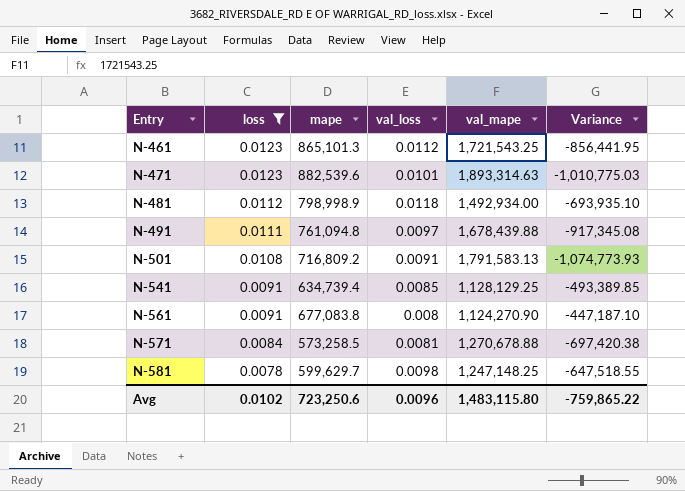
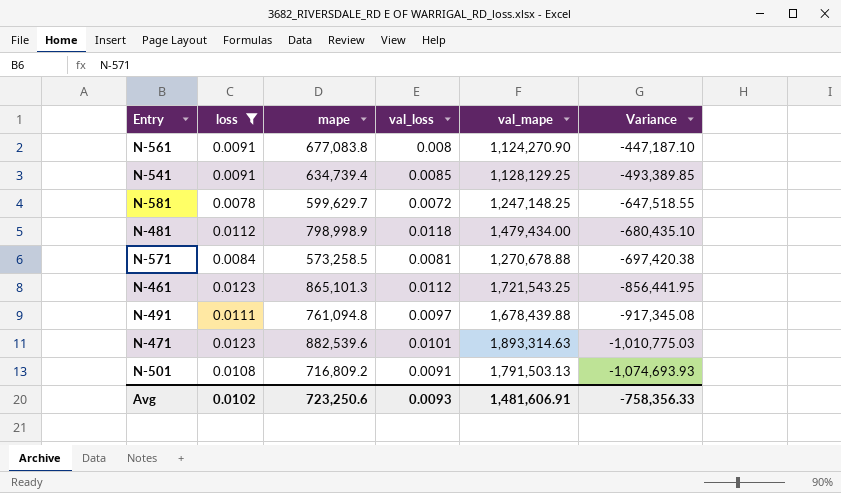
row order: Entry ascending -> Variance descending
N-581 | val_loss: 0.0098 -> 0.0072
N-481 | val_mape: 1,492,934.00 -> 1,479,434.00
N-481 | Variance: -693,935.10 -> -680,435.10
N-501 | val_mape: 1,791,583.13 -> 1,791,503.13
N-501 | Variance: -1,074,773.93 -> -1,074,693.93
Avg | val_loss: 0.0096 -> 0.0093
Avg | val_mape: 1,483,115.80 -> 1,481,606.91
Avg | Variance: -759,865.22 -> -758,356.33

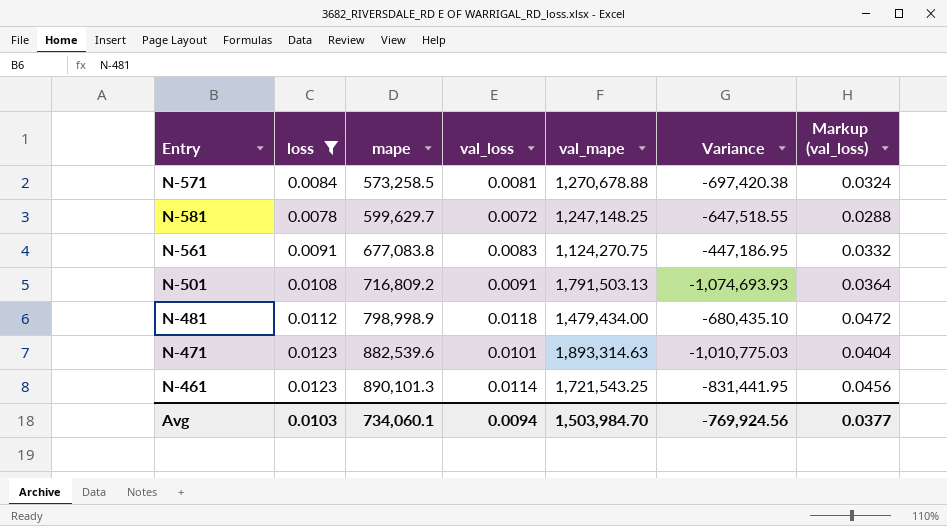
row order: Variance descending -> mape ascending
column Markup (val_loss) | formula: none -> [val_loss] * 4
row N-541: 0.0091 | 634,739.4 | 0.0085 | 1,128,129.25 | -493,389.85 -> none
row N-491: 0.0111 | 761,094.8 | 0.0097 | 1,678,439.88 | -917,345.08 -> none
N-561 | val_loss: 0.008 -> 0.0083
N-561 | val_mape: 1,124,270.90 -> 1,124,270.75
N-561 | Variance: -447,187.10 -> -447,186.95
N-461 | mape: 865,101.3 -> 890,101.3
N-461 | val_loss: 0.0112 -> 0.0114
N-461 | Variance: -856,441.95 -> -831,441.95
Avg | loss: 0.0102 -> 0.0103
Avg | mape: 723,250.6 -> 734,060.1
Avg | val_loss: 0.0093 -> 0.0094
Avg | val_mape: 1,481,606.91 -> 1,503,984.70
Avg | Variance: -758,356.33 -> -769,924.56

